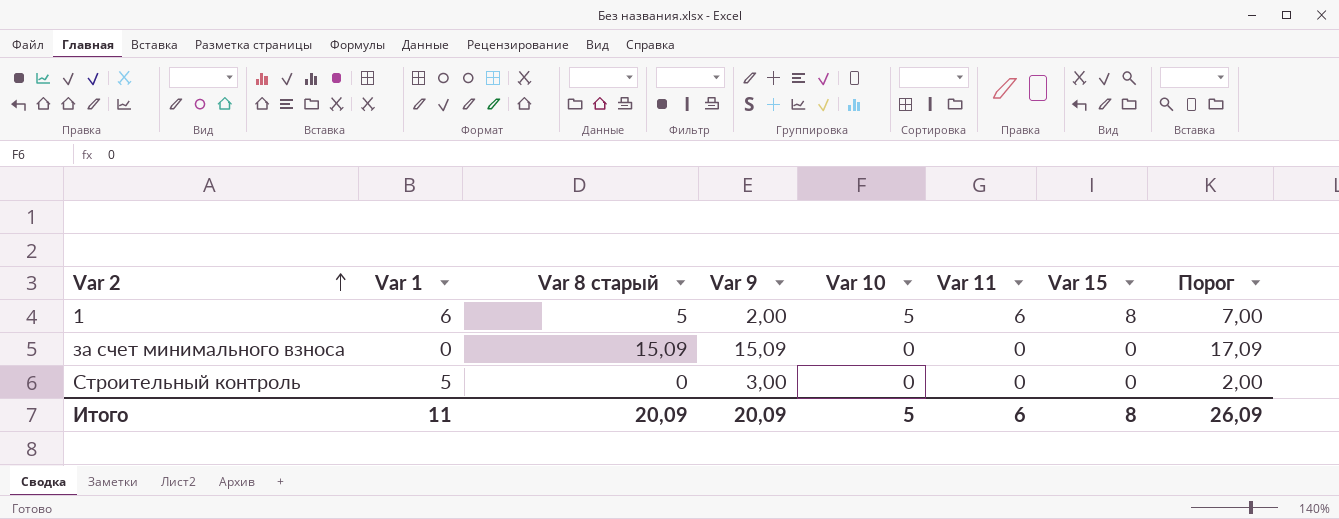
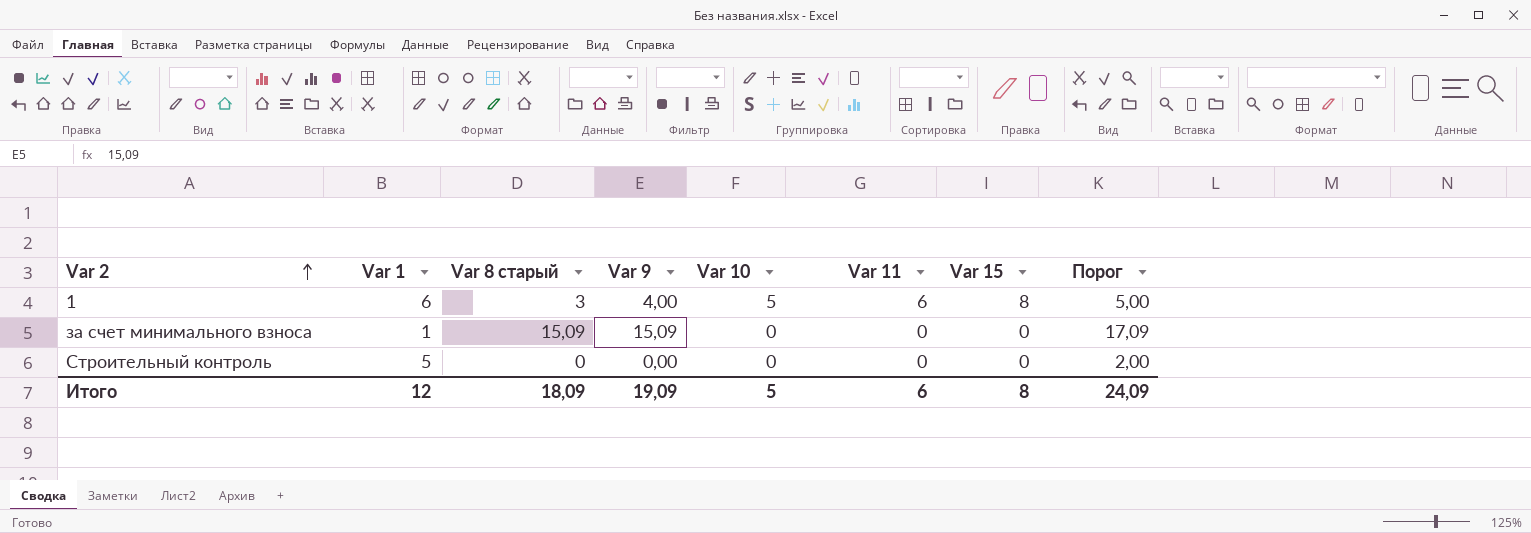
1 | Var 8 старый: 5 -> 3
1 | Var 9: 2,00 -> 4,00
1 | Порог: 7,00 -> 5,00
за счет минимального взноса | Var 1: 0 -> 1
Строительный контроль | Var 9: 3,00 -> 0,00
Итого | Var 1: 11 -> 12
Итого | Var 8 старый: 20,09 -> 18,09
Итого | Var 9: 20,09 -> 19,09
Итого | Порог: 26,09 -> 24,09

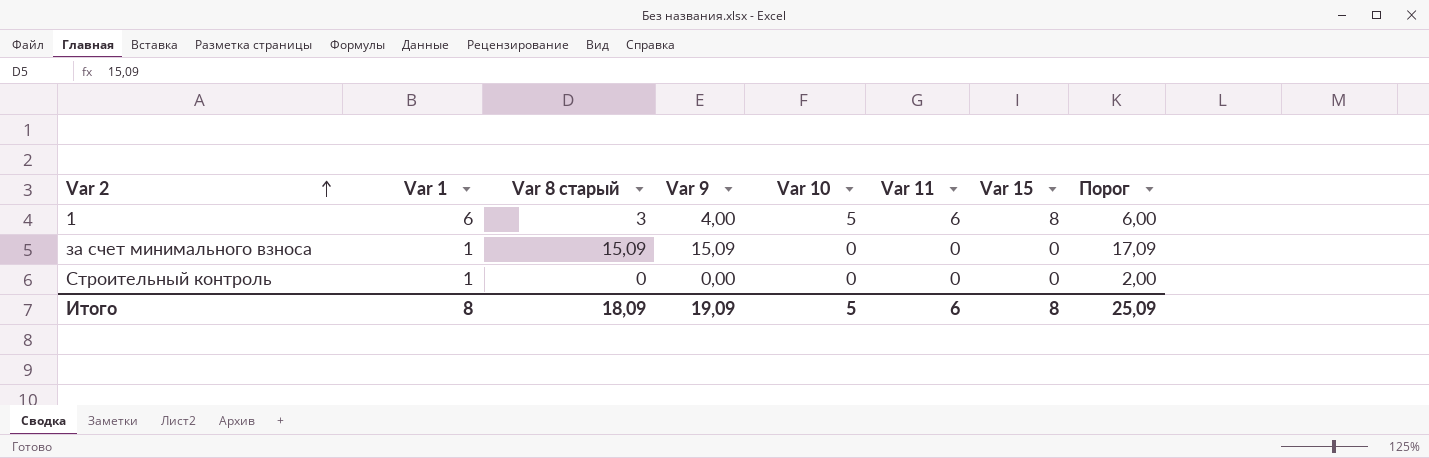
column Порог | formula: [Var 8 старый] + 2 -> [Var 9] + 2
Строительный контроль | Var 1: 5 -> 1
Итого | Var 1: 12 -> 8
Итого | Порог: 24,09 -> 25,09

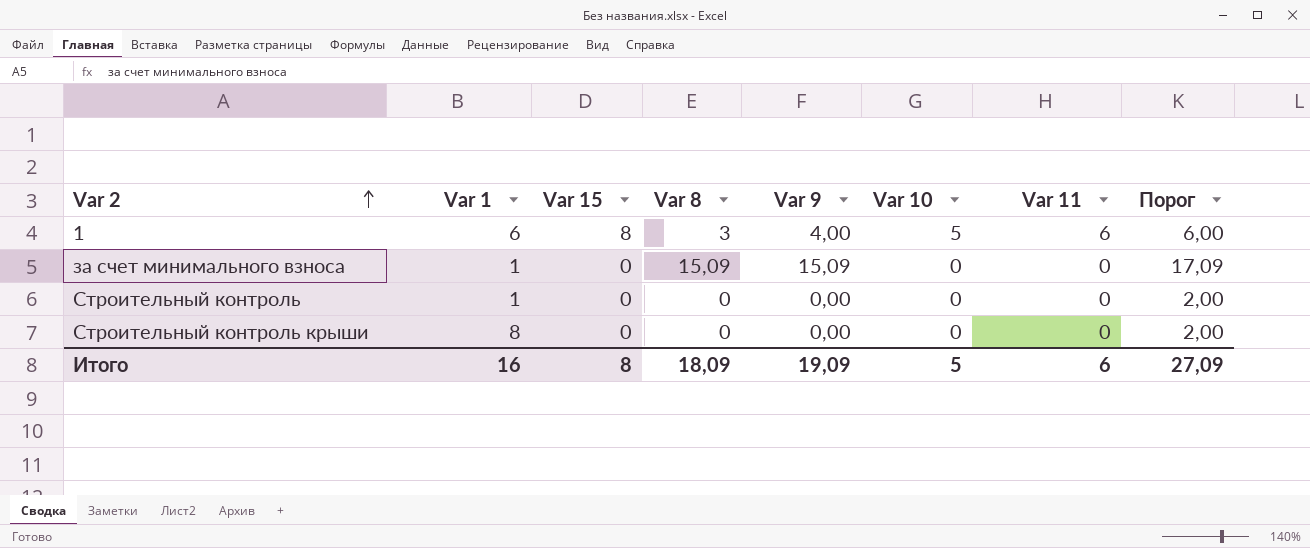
column Var 15 | position: 7 -> 3
column name: Var 8 старый -> Var 8
row Строительный контроль крыши: none -> 8 | 0 | 0 | 0,00 | 0 | 0 | 2,00
Итого | Var 1: 8 -> 16
Итого | Порог: 25,09 -> 27,09

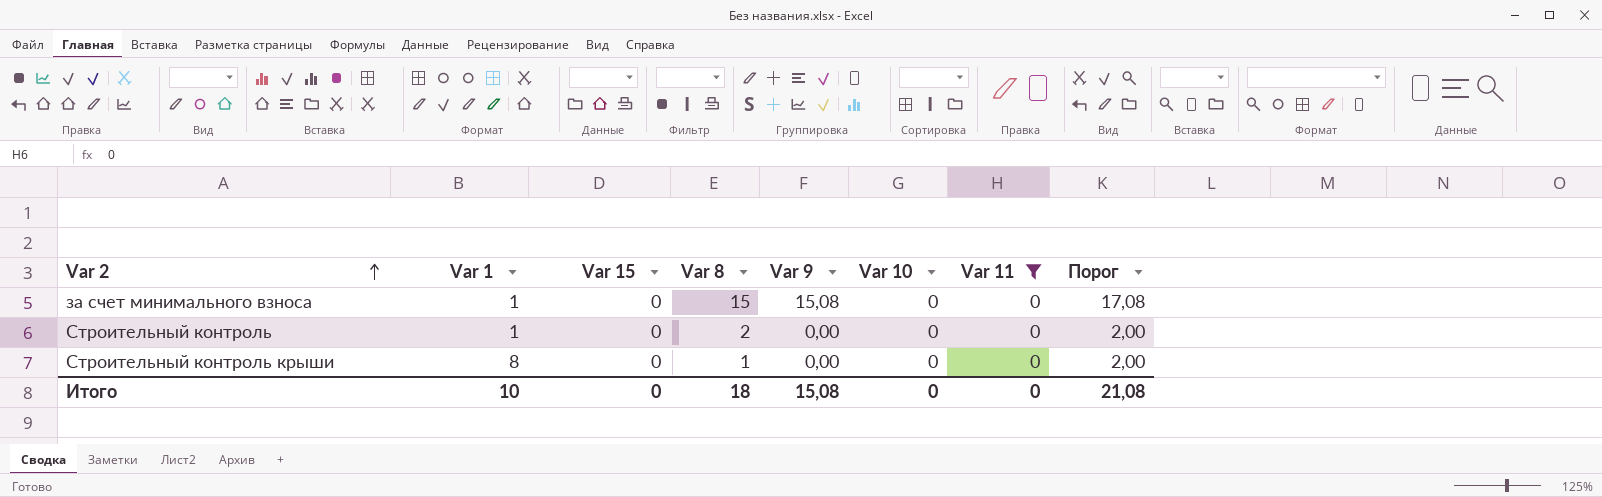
filter: none -> Var 11 = 0
за счет минимального взноса | Var 8: 15,09 -> 15
за счет минимального взноса | Var 9: 15,09 -> 15,08
за счет минимального взноса | Порог: 17,09 -> 17,08
Строительный контроль | Var 8: 0 -> 2
Строительный контроль крыши | Var 8: 0 -> 1
Итого | Var 1: 16 -> 10
Итого | Var 15: 8 -> 0
Итого | Var 8: 18,09 -> 18
Итого | Var 9: 19,09 -> 15,08
Итого | Var 10: 5 -> 0
Итого | Var 11: 6 -> 0
Итого | Порог: 27,09 -> 21,08

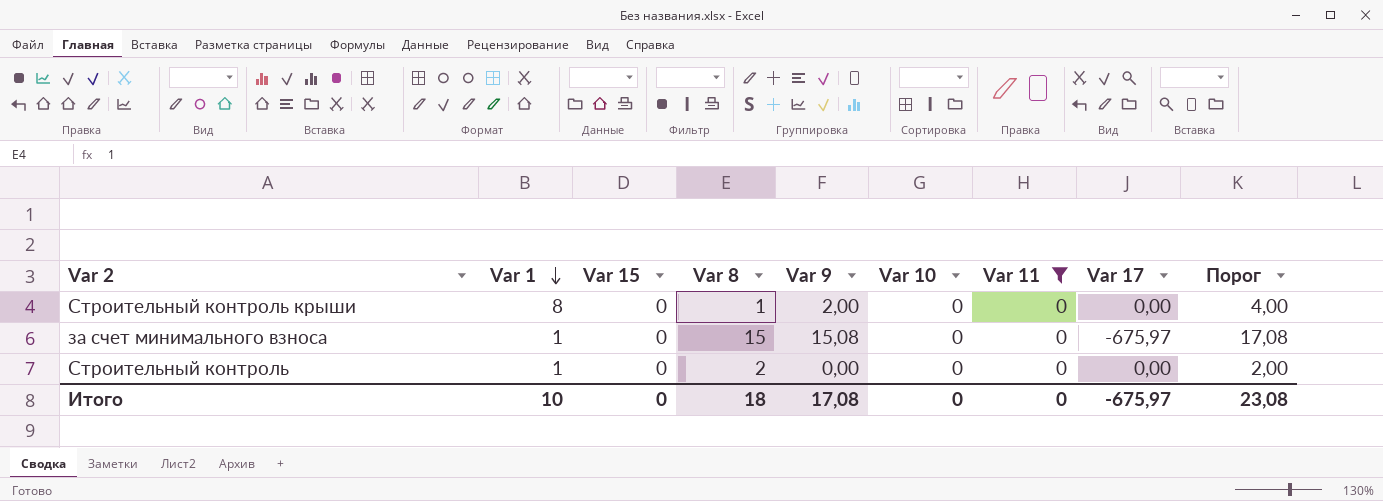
row order: Var 2 ascending -> Var 1 descending
column Var 17 | position: none -> 8
Строительный контроль крыши | Var 9: 0,00 -> 2,00
Строительный контроль крыши | Порог: 2,00 -> 4,00
Итого | Var 9: 15,08 -> 17,08
Итого | Порог: 21,08 -> 23,08

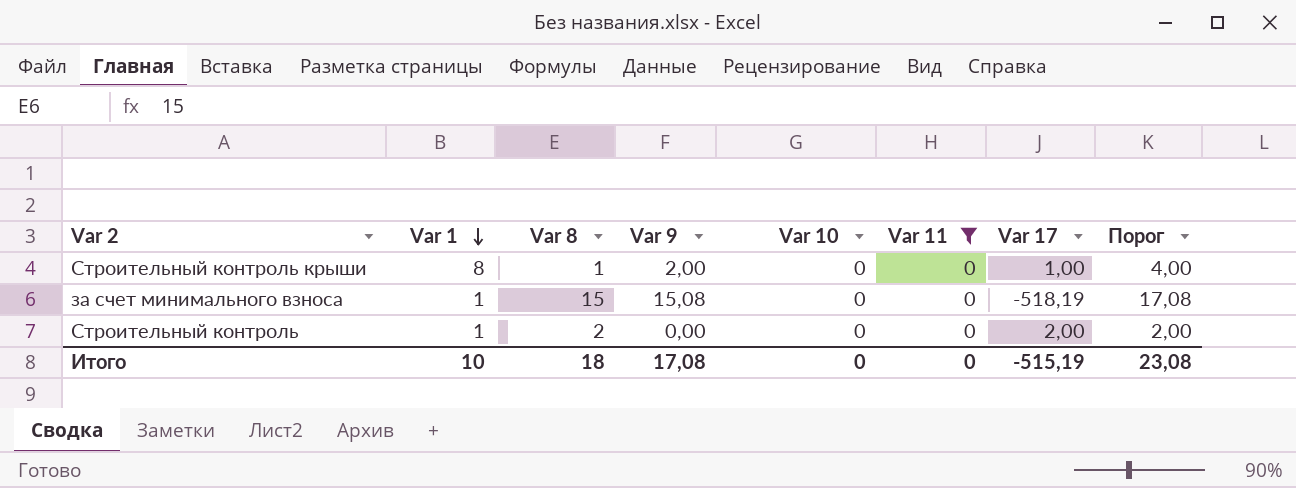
column Var 15 | position: 3 -> none
Строительный контроль крыши | Var 17: 0,00 -> 1,00
за счет минимального взноса | Var 17: -675,97 -> -518,19
Строительный контроль | Var 17: 0,00 -> 2,00
Итого | Var 17: -675,97 -> -515,19

